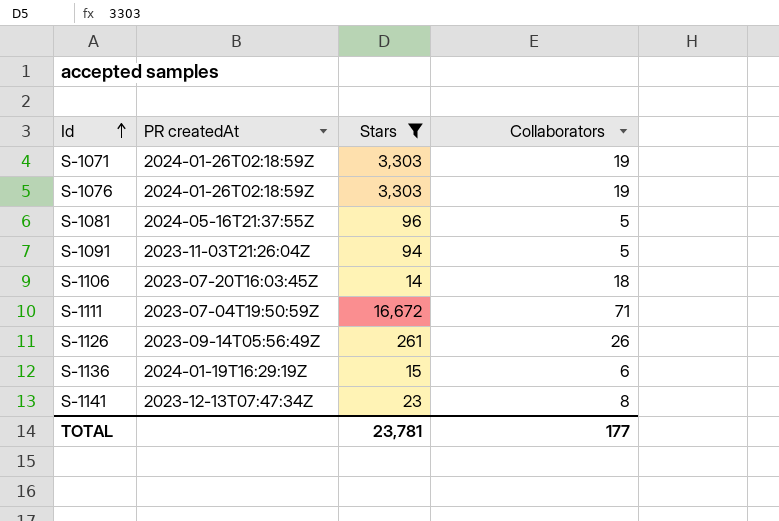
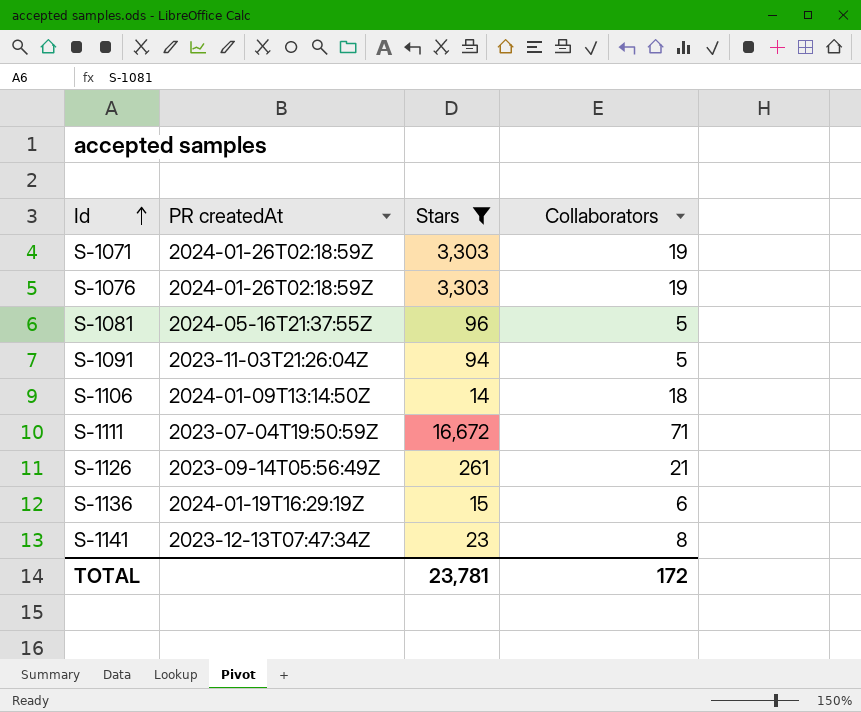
S-1106 | PR createdAt: 2023-07-20T16:03:45Z -> 2024-01-09T13:14:50Z
S-1126 | Collaborators: 26 -> 21
TOTAL | Collaborators: 177 -> 172

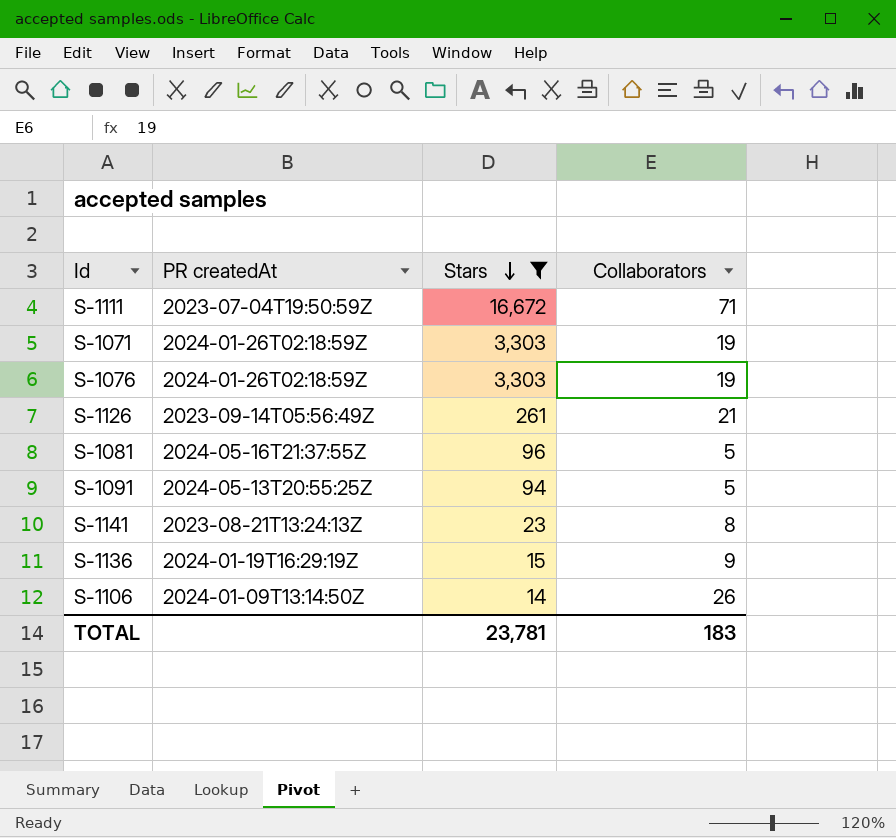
row order: Id ascending -> Stars descending
S-1091 | PR createdAt: 2023-11-03T21:26:04Z -> 2024-05-13T20:55:25Z
S-1141 | PR createdAt: 2023-12-13T07:47:34Z -> 2023-08-21T13:24:13Z
S-1136 | Collaborators: 6 -> 9
S-1106 | Collaborators: 18 -> 26
TOTAL | Collaborators: 172 -> 183

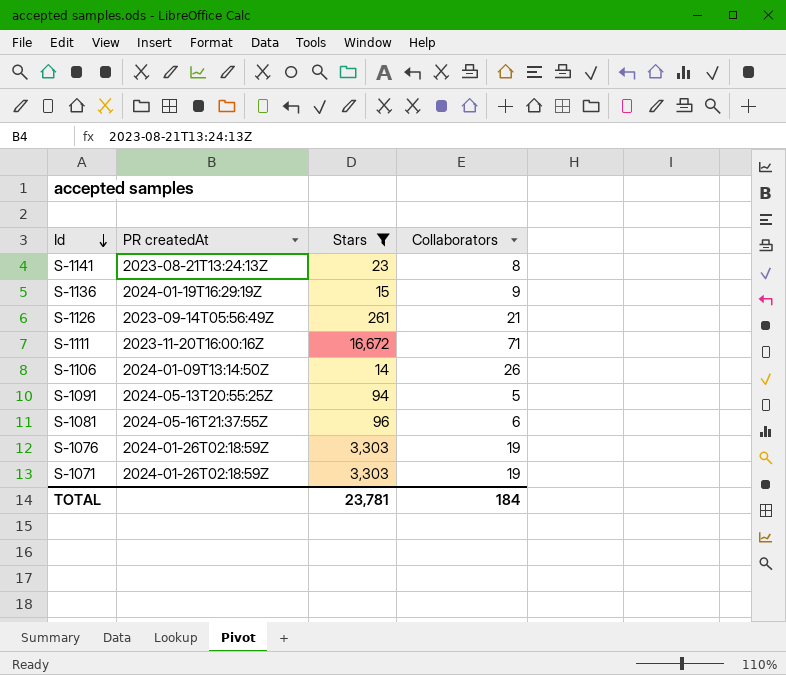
row order: Stars descending -> Id descending
S-1111 | PR createdAt: 2023-07-04T19:50:59Z -> 2023-11-20T16:00:16Z
S-1081 | Collaborators: 5 -> 6
TOTAL | Collaborators: 183 -> 184

